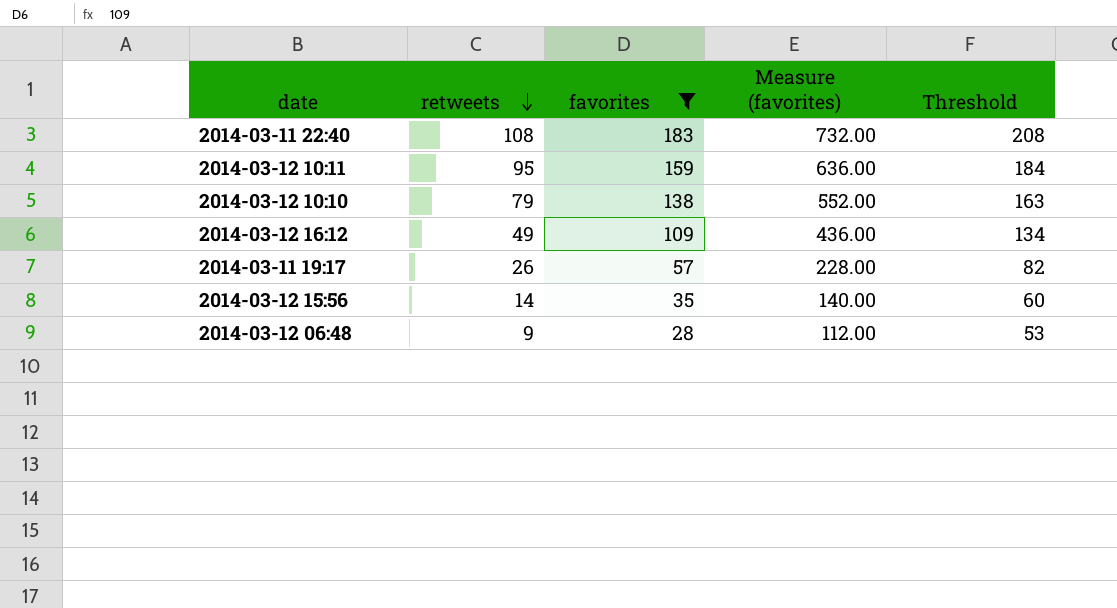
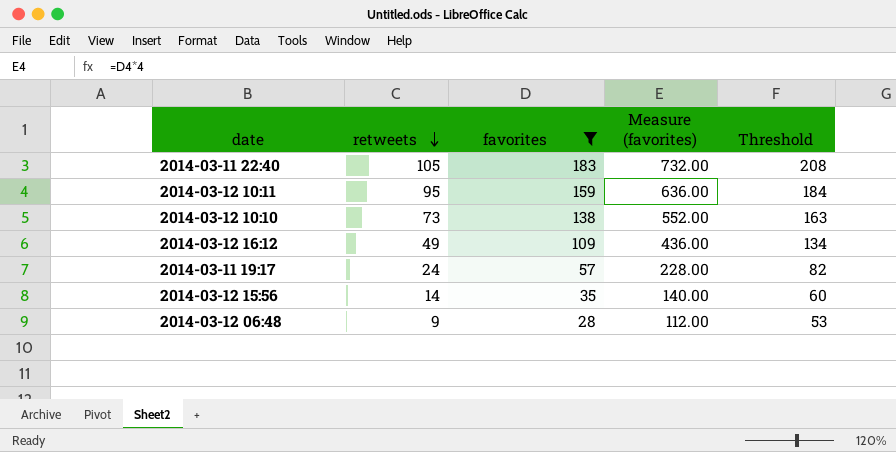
2014-03-11 22:40 | retweets: 108 -> 105
2014-03-12 10:10 | retweets: 79 -> 73
2014-03-11 19:17 | retweets: 26 -> 24

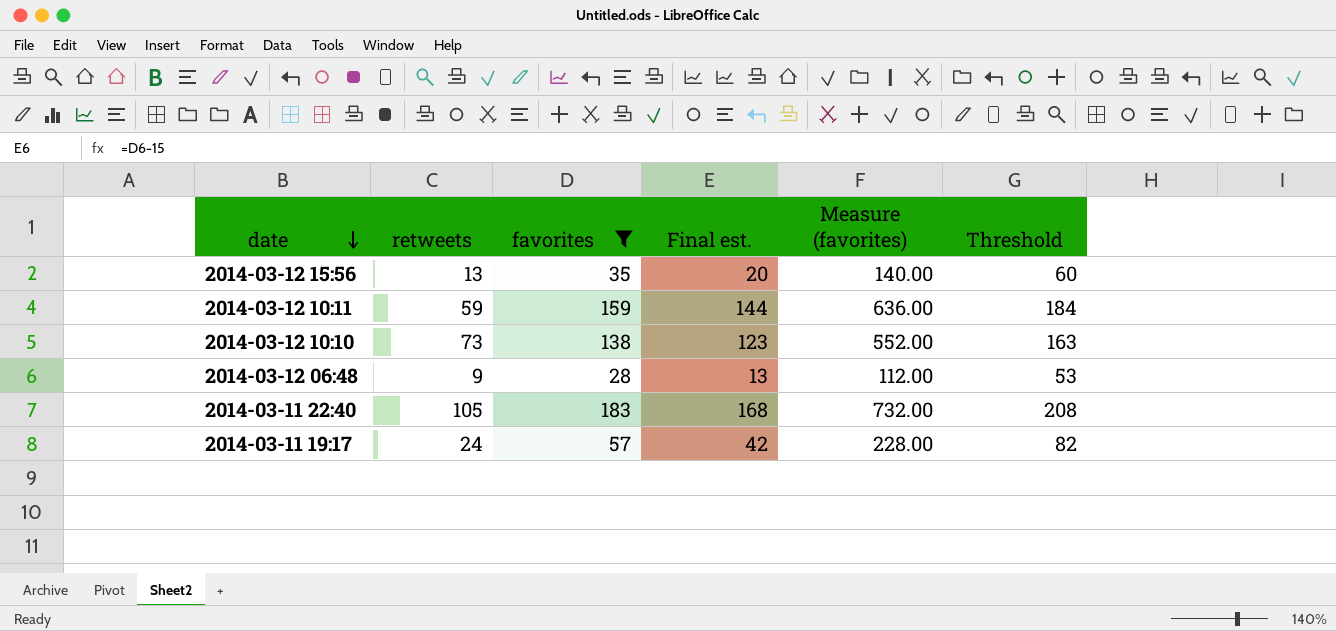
row order: retweets descending -> date descending
column Final est. | formula: none -> [favorites] - 15
row 2014-03-12 16:12: 49 | 109 | 436.00 | 134 -> none
2014-03-12 15:56 | retweets: 14 -> 13
2014-03-12 10:11 | retweets: 95 -> 59

